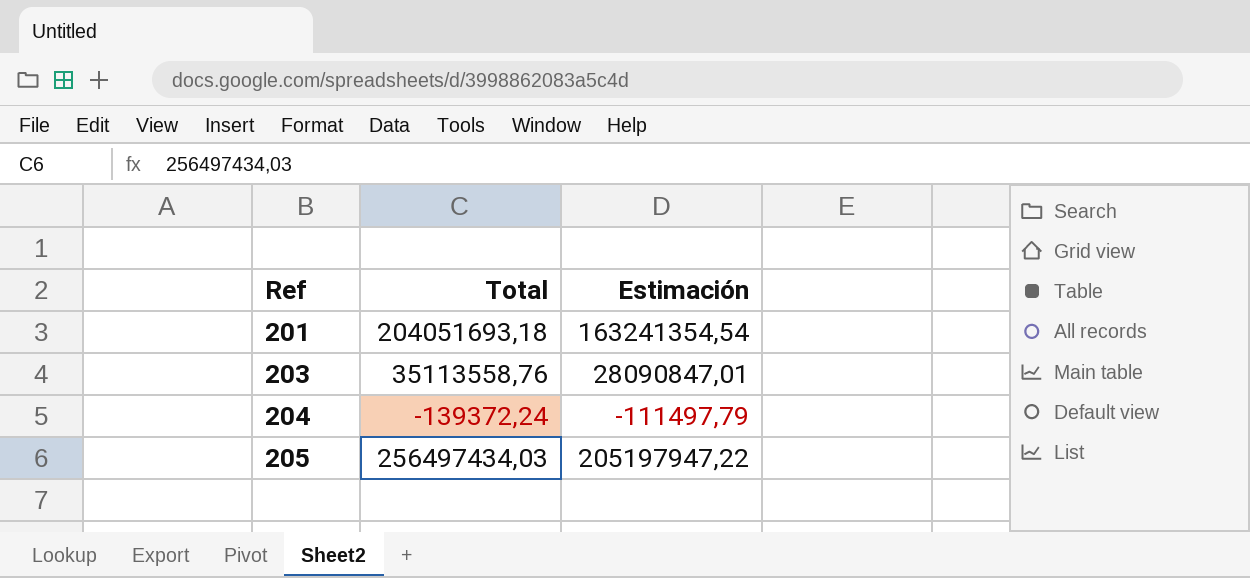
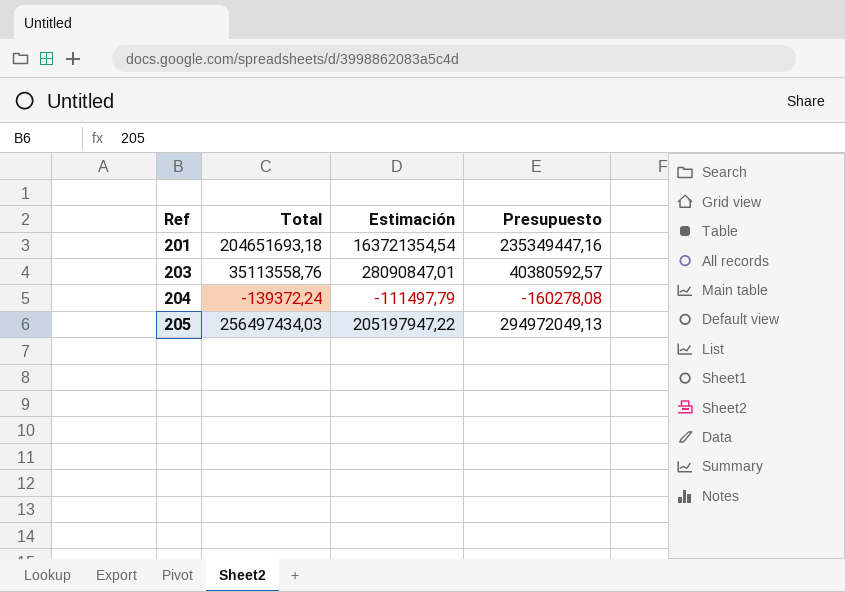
column Presupuesto | formula: none -> [Total] * 1,15
201 | Total: 204051693,18 -> 204651693,18
201 | Estimación: 163241354,54 -> 163721354,54

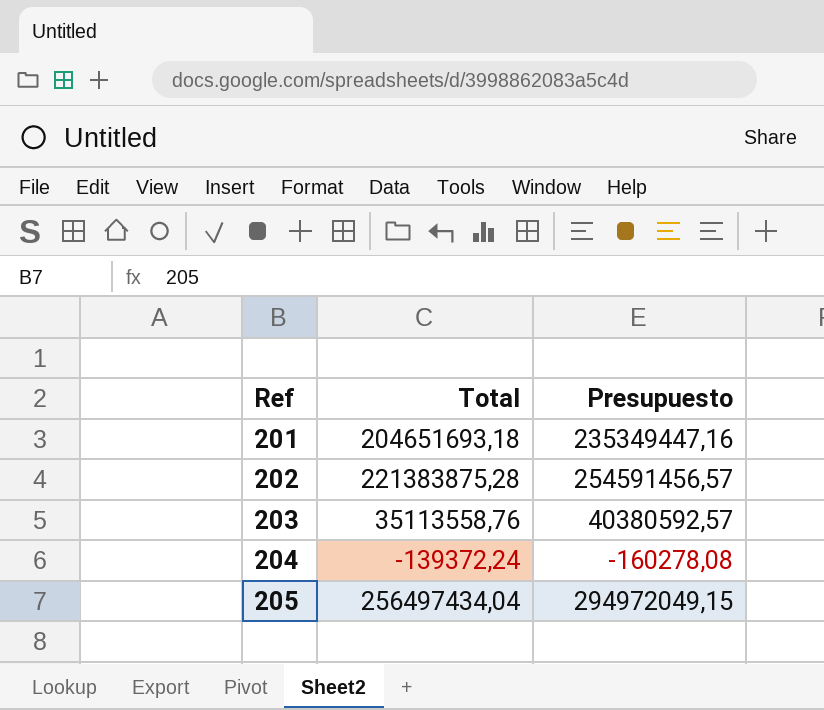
column Estimación | formula: [Total] * 0,8 -> none
row 202: none -> 221383875,28 | 254591456,57
205 | Total: 256497434,03 -> 256497434,04
205 | Presupuesto: 294972049,13 -> 294972049,15

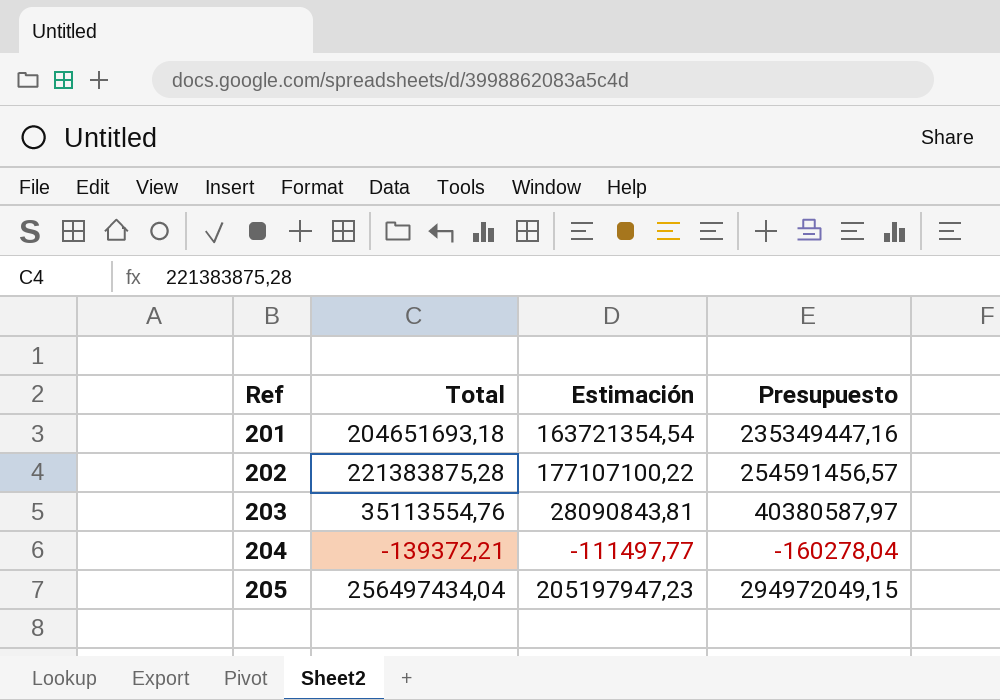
column Estimación | formula: none -> [Total] * 0,8
203 | Total: 35113558,76 -> 35113554,76
203 | Presupuesto: 40380592,57 -> 40380587,97
204 | Total: -139372,24 -> -139372,21
204 | Presupuesto: -160278,08 -> -160278,04

